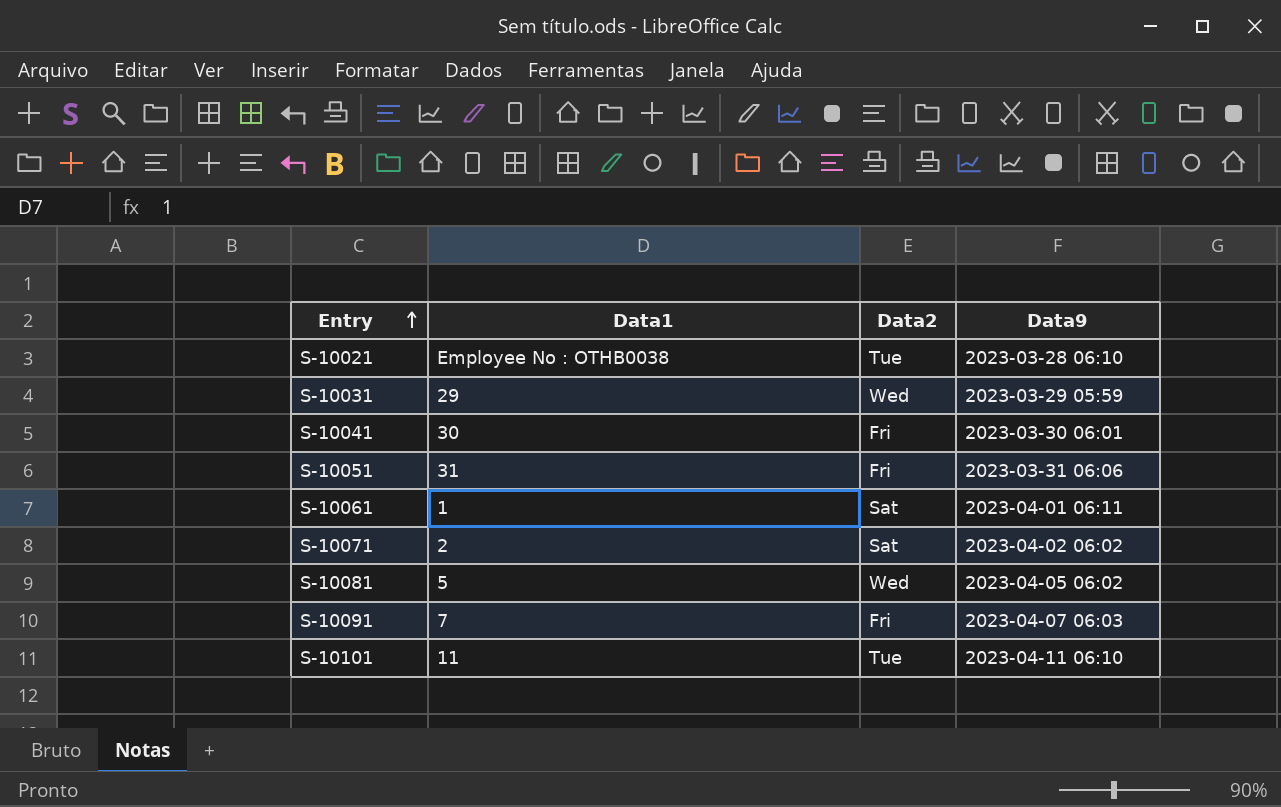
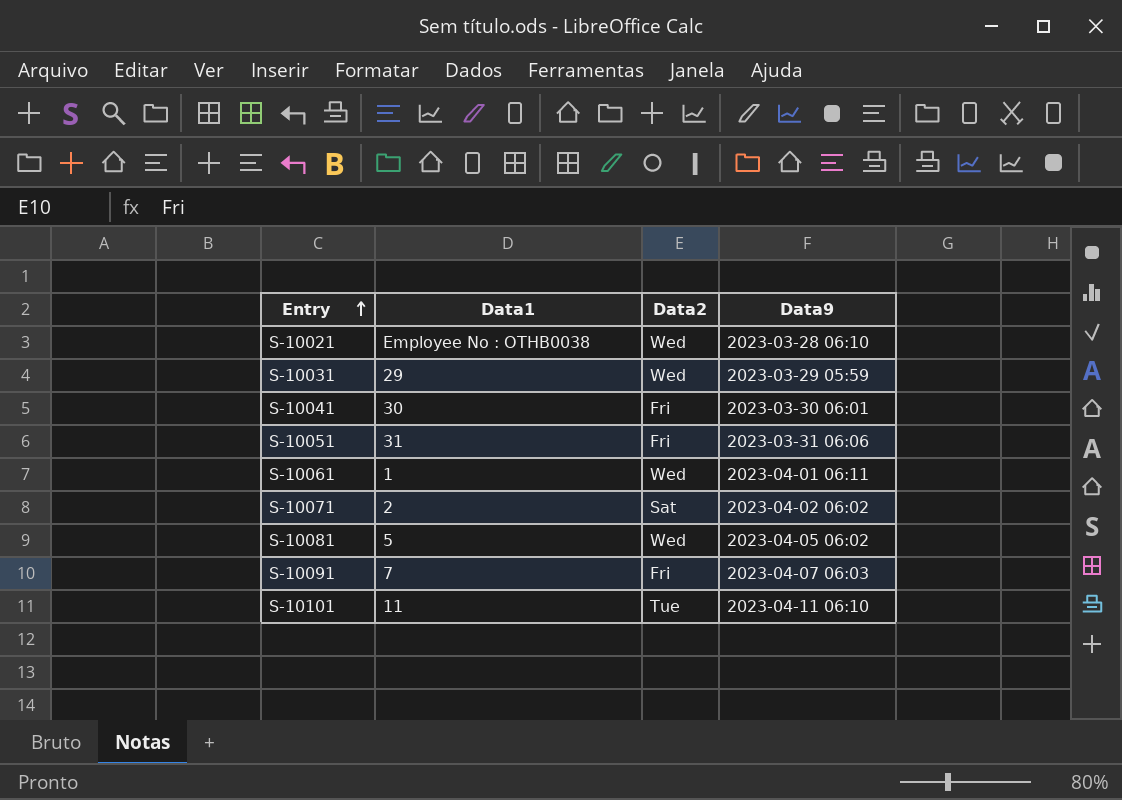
S-10021 | Data2: Tue -> Wed
S-10061 | Data2: Sat -> Wed

